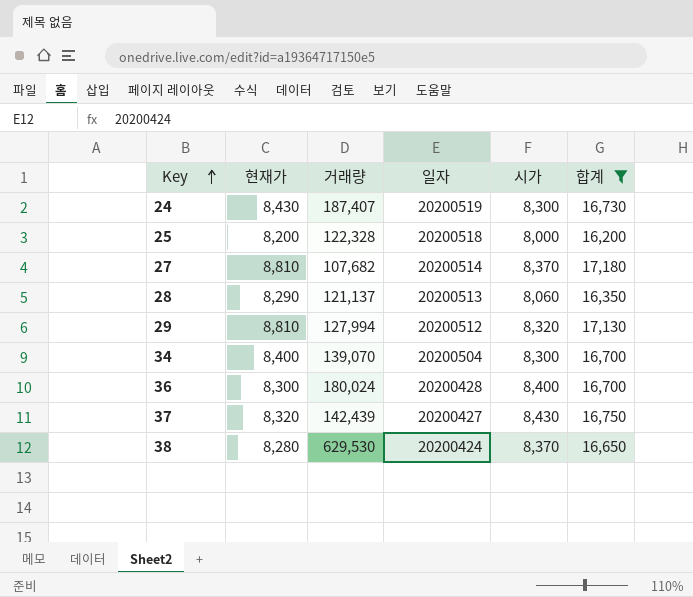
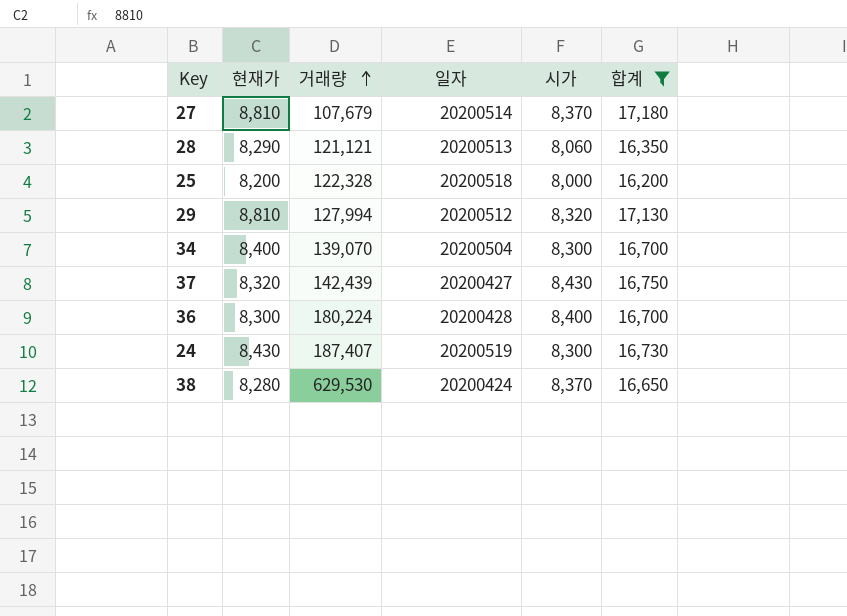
row order: Key ascending -> 거래량 ascending
27 | 거래량: 107,682 -> 107,679
28 | 거래량: 121,137 -> 121,121
36 | 거래량: 180,024 -> 180,224

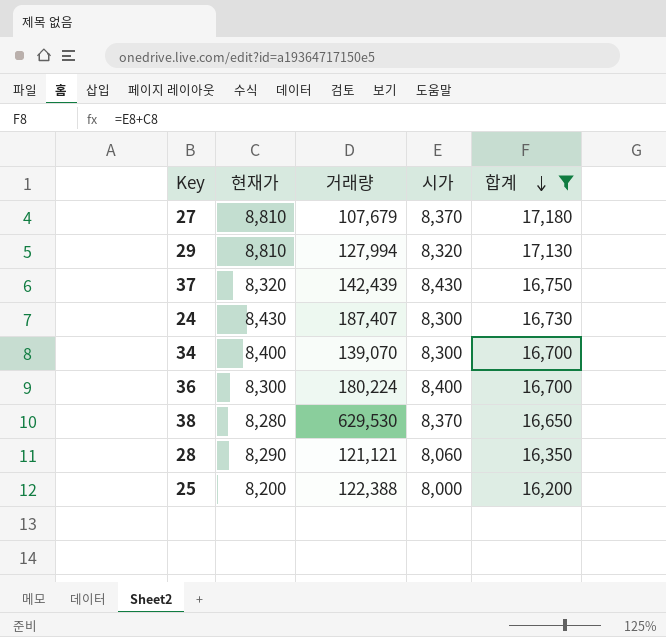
row order: 거래량 ascending -> 합계 descending
column 일자 | position: 4 -> none
25 | 거래량: 122,328 -> 122,388

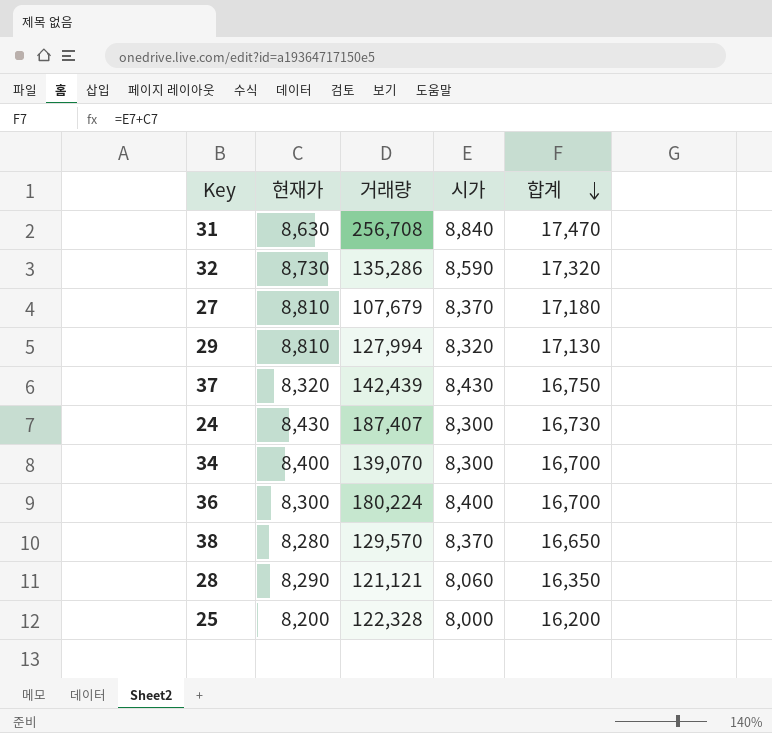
filter: 합계 <= 17,180 -> none
38 | 거래량: 629,530 -> 129,570
25 | 거래량: 122,388 -> 122,328

